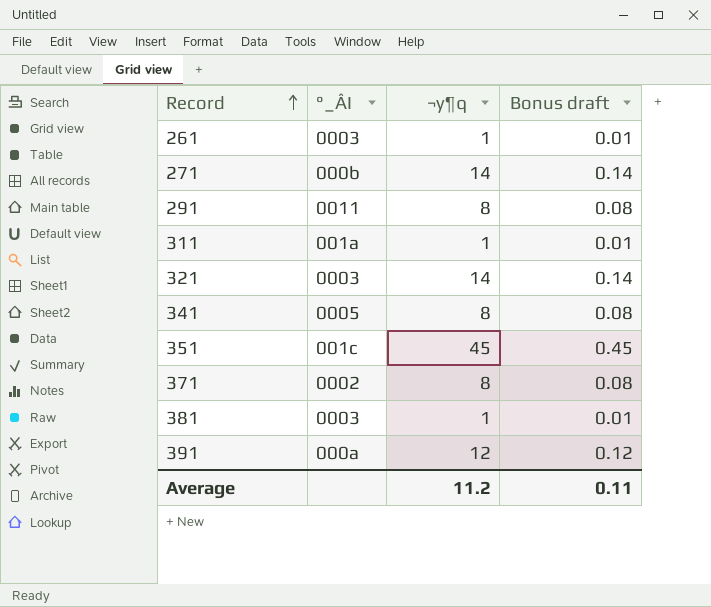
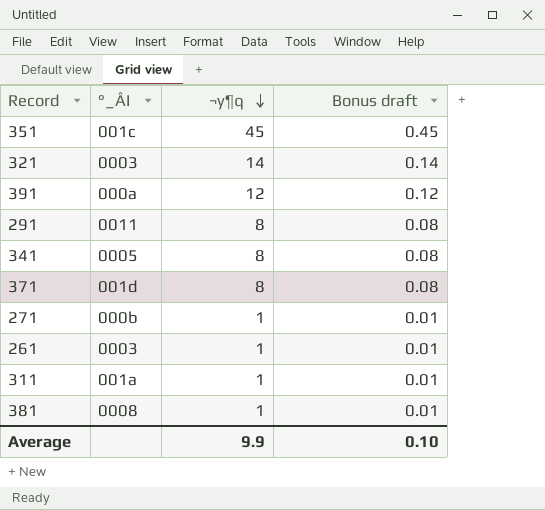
row order: Record ascending -> ¬y¶q descending
371 | °_ÂI: 0002 -> 001d
271 | ¬y¶q: 14 -> 1
271 | Bonus draft: 0.14 -> 0.01
381 | °_ÂI: 0003 -> 0008
Average | ¬y¶q: 11.2 -> 9.9
Average | Bonus draft: 0.11 -> 0.10

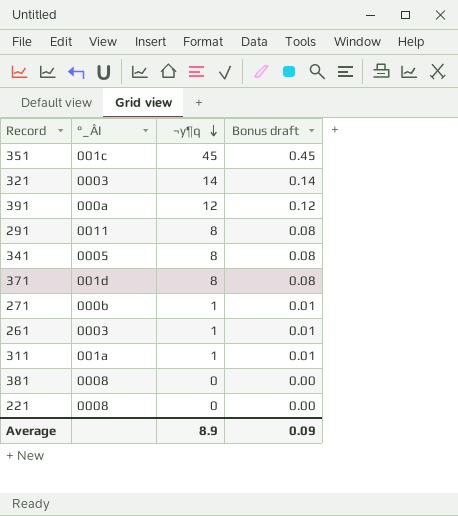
381 | ¬y¶q: 1 -> 0
381 | Bonus draft: 0.01 -> 0.00
row 221: none -> 0008 | 0 | 0.00
Average | ¬y¶q: 9.9 -> 8.9
Average | Bonus draft: 0.10 -> 0.09

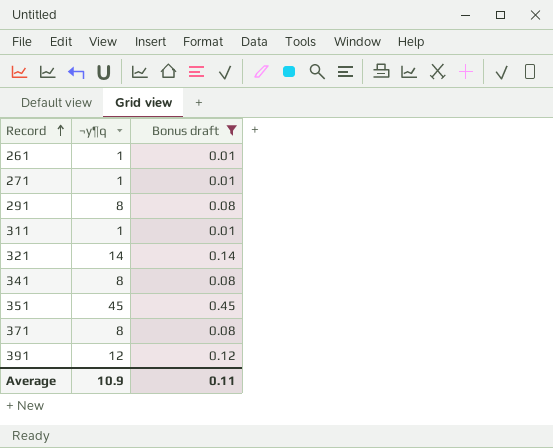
filter: none -> Bonus draft != 0.00
row order: ¬y¶q descending -> Record ascending
column °_ÂI | position: 2 -> none
Average | ¬y¶q: 8.9 -> 10.9
Average | Bonus draft: 0.09 -> 0.11

